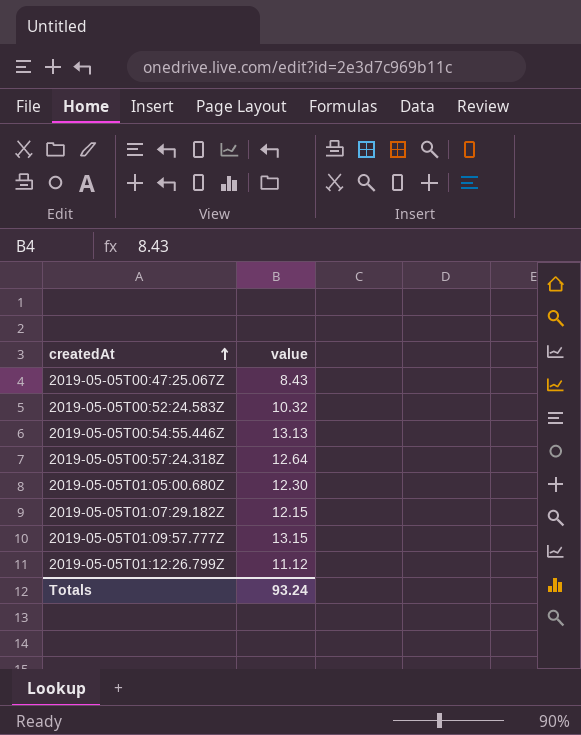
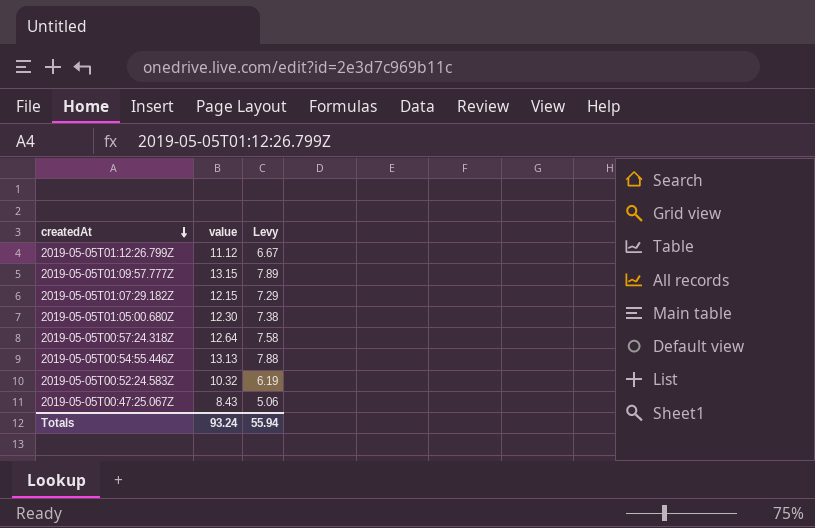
row order: createdAt ascending -> createdAt descending
column Levy | formula: none -> [value] * 0.6

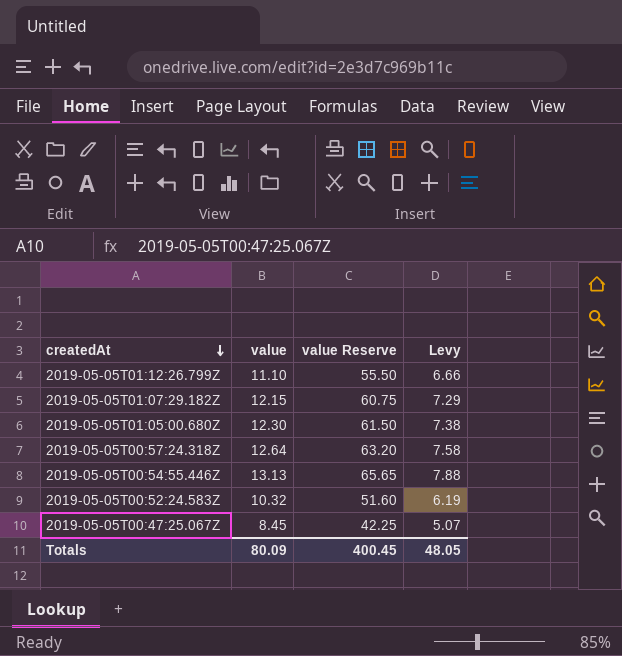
column value Reserve | formula: none -> [value] * 5
row 2019-05-05T01:09:57.777Z: 13.15 | 7.89 -> none
2019-05-05T01:12:26.799Z | value: 11.12 -> 11.10
2019-05-05T01:12:26.799Z | Levy: 6.67 -> 6.66
2019-05-05T00:47:25.067Z | value: 8.43 -> 8.45
2019-05-05T00:47:25.067Z | Levy: 5.06 -> 5.07
Totals | value: 93.24 -> 80.09
Totals | Levy: 55.94 -> 48.05

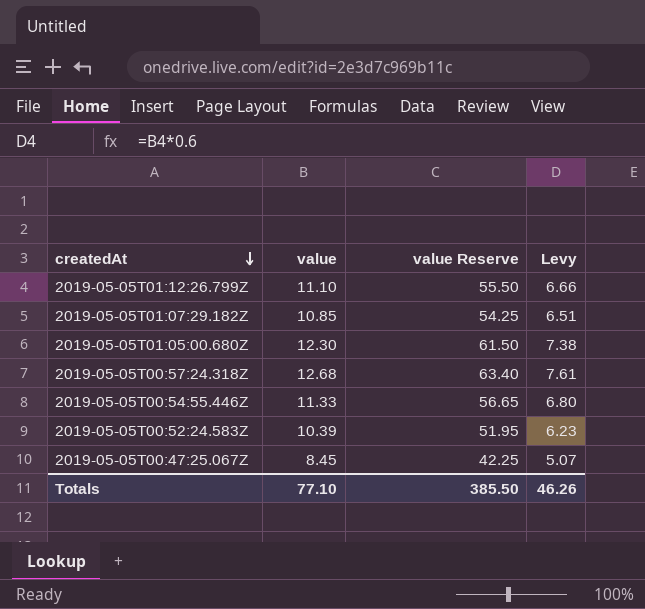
2019-05-05T01:07:29.182Z | value: 12.15 -> 10.85
2019-05-05T01:07:29.182Z | value Reserve: 60.75 -> 54.25
2019-05-05T01:07:29.182Z | Levy: 7.29 -> 6.51
2019-05-05T00:57:24.318Z | value: 12.64 -> 12.68
2019-05-05T00:57:24.318Z | value Reserve: 63.20 -> 63.40
2019-05-05T00:57:24.318Z | Levy: 7.58 -> 7.61
2019-05-05T00:54:55.446Z | value: 13.13 -> 11.33
2019-05-05T00:54:55.446Z | value Reserve: 65.65 -> 56.65
2019-05-05T00:54:55.446Z | Levy: 7.88 -> 6.80
2019-05-05T00:52:24.583Z | value: 10.32 -> 10.39
2019-05-05T00:52:24.583Z | value Reserve: 51.60 -> 51.95
2019-05-05T00:52:24.583Z | Levy: 6.19 -> 6.23
Totals | value: 80.09 -> 77.10
Totals | value Reserve: 400.45 -> 385.50
Totals | Levy: 48.05 -> 46.26

